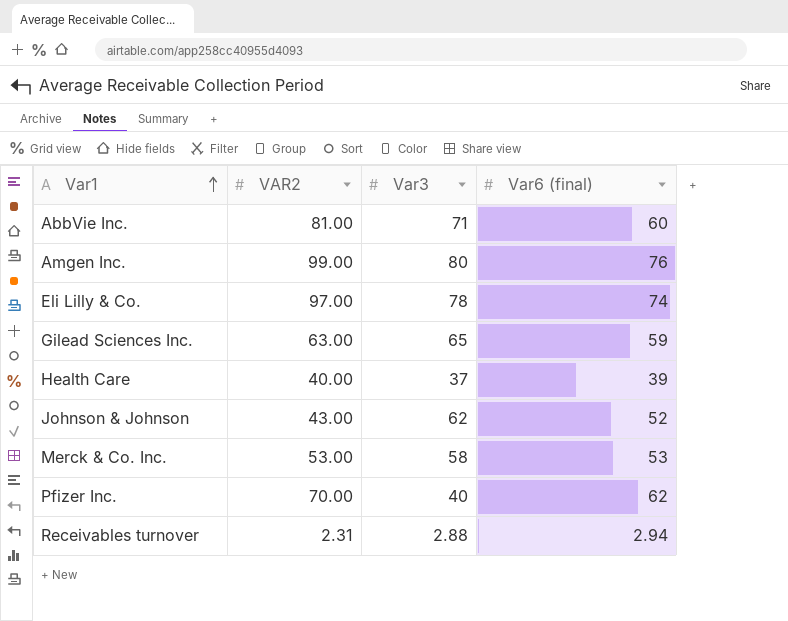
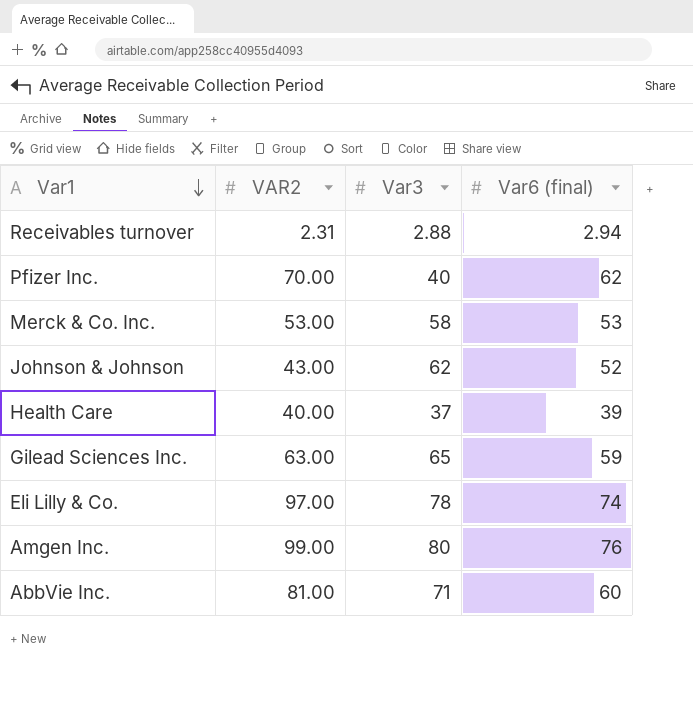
row order: Var1 ascending -> Var1 descending

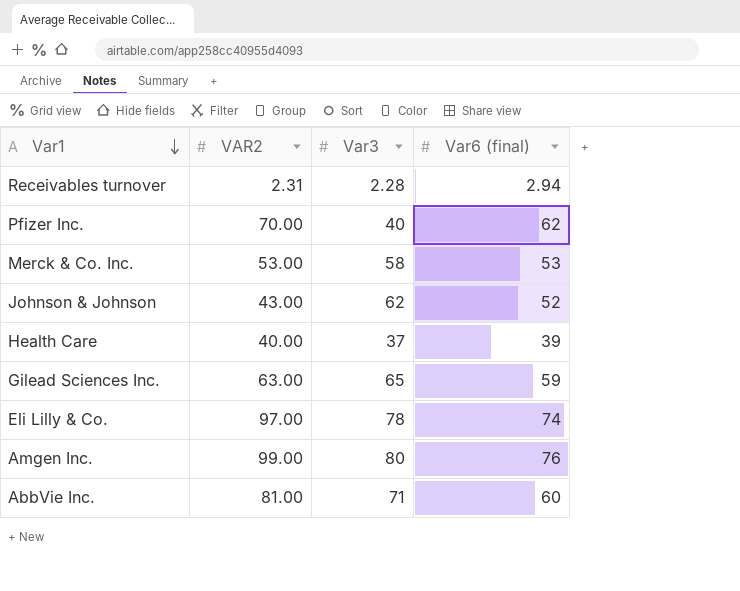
Receivables turnover | Var3: 2.88 -> 2.28

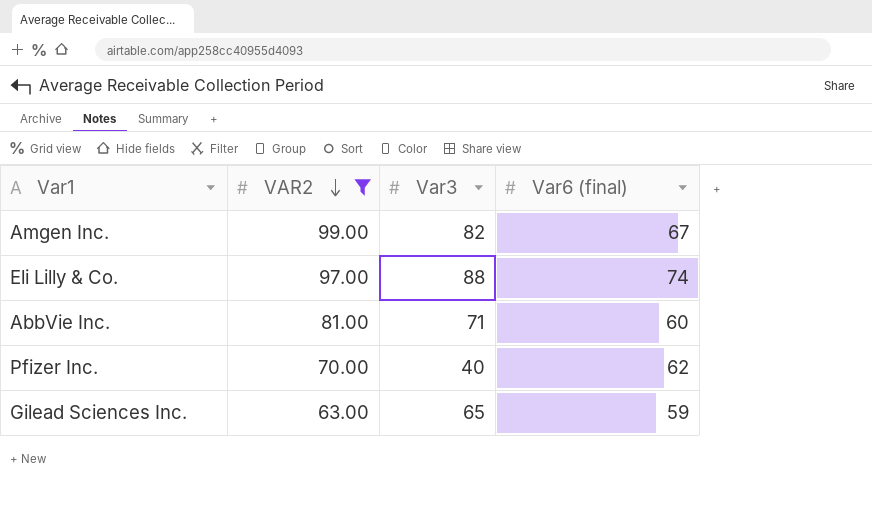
filter: none -> VAR2 >= 63.00
row order: Var1 descending -> VAR2 descending
Amgen Inc. | Var3: 80 -> 82
Amgen Inc. | Var6 (final): 76 -> 67
Eli Lilly & Co. | Var3: 78 -> 88

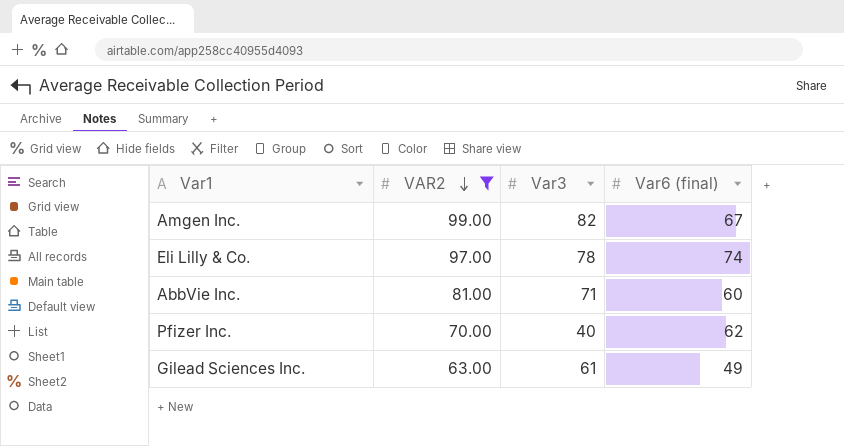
Eli Lilly & Co. | Var3: 88 -> 78
Gilead Sciences Inc. | Var3: 65 -> 61
Gilead Sciences Inc. | Var6 (final): 59 -> 49

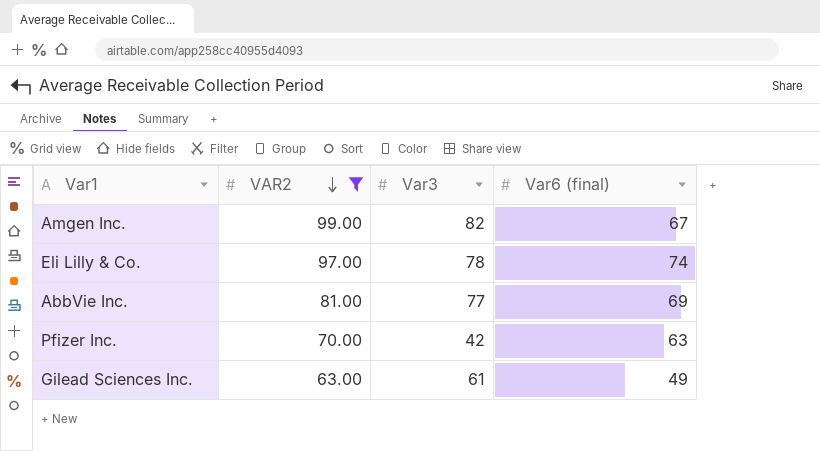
AbbVie Inc. | Var3: 71 -> 77
AbbVie Inc. | Var6 (final): 60 -> 69
Pfizer Inc. | Var3: 40 -> 42
Pfizer Inc. | Var6 (final): 62 -> 63

